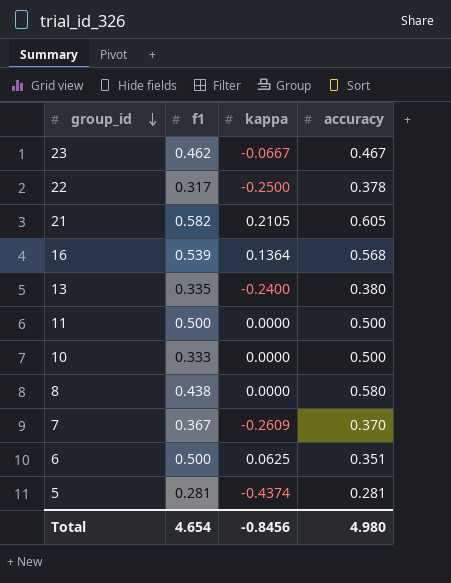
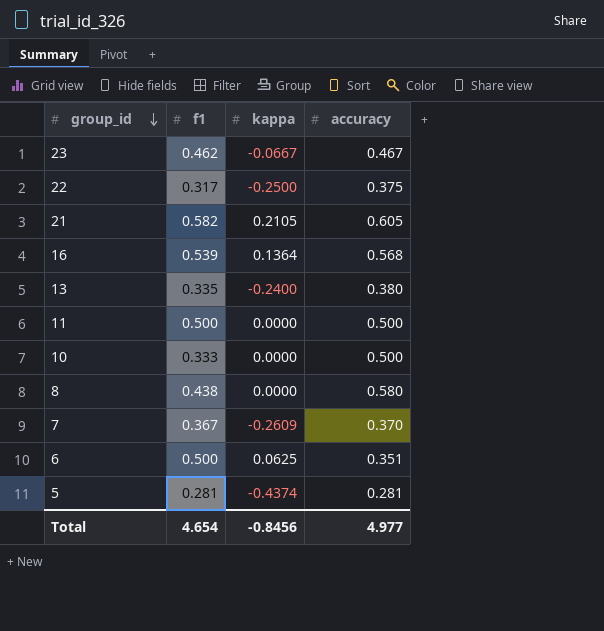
22 | accuracy: 0.378 -> 0.375
Total | accuracy: 4.980 -> 4.977

